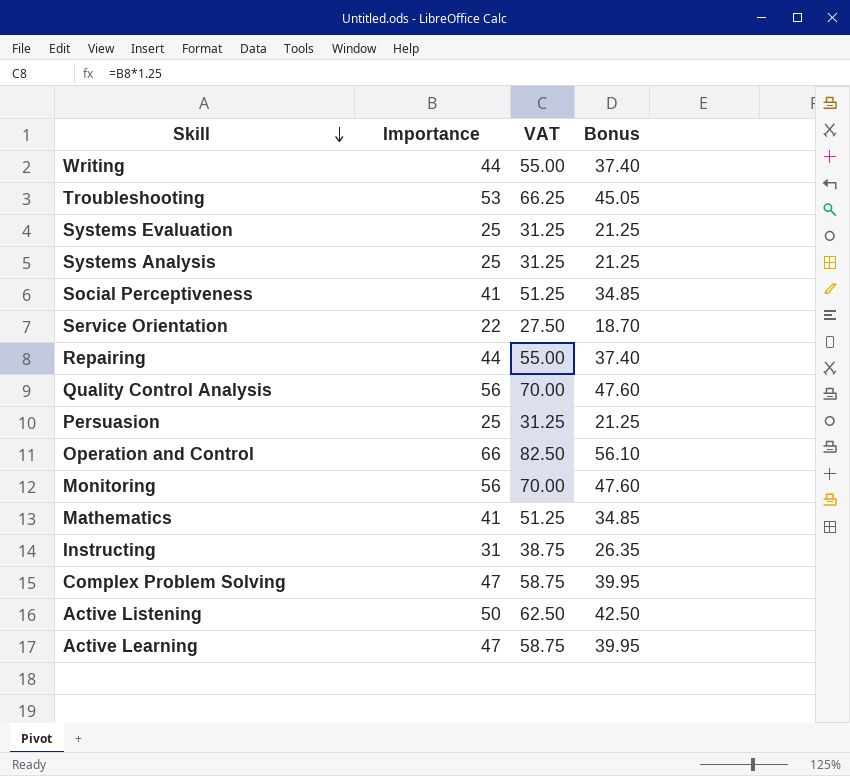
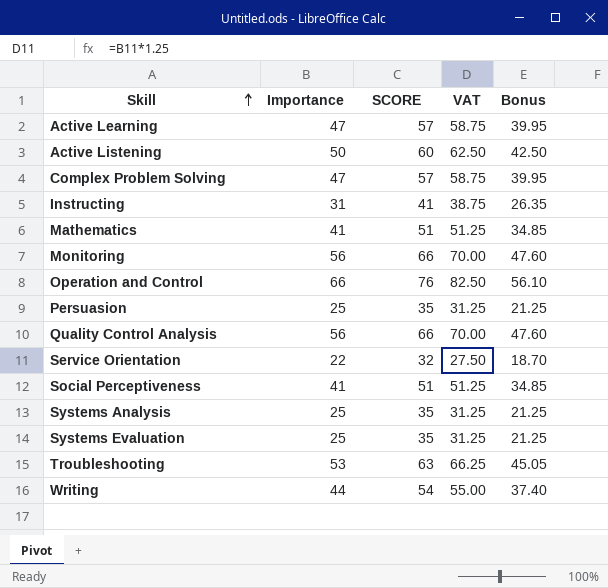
row order: Skill descending -> Skill ascending
column SCORE | formula: none -> [Importance] + 10
row Repairing: 44 | 55.00 | 37.40 -> none

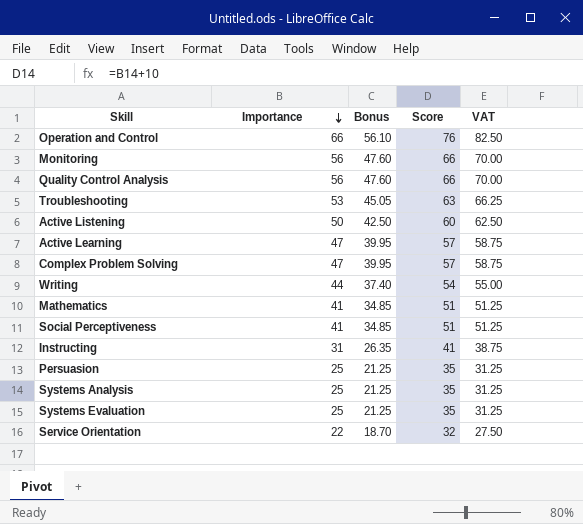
row order: Skill ascending -> Importance descending
column Bonus | position: 5 -> 3
column name: SCORE -> Score

